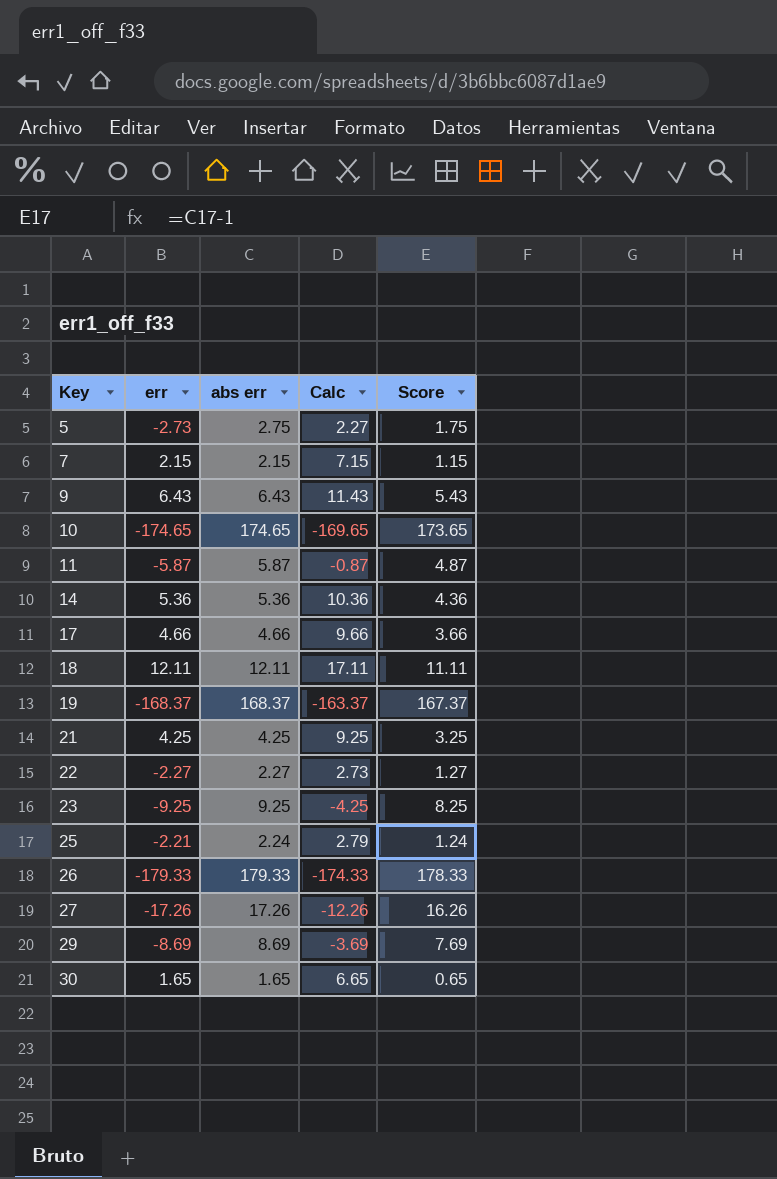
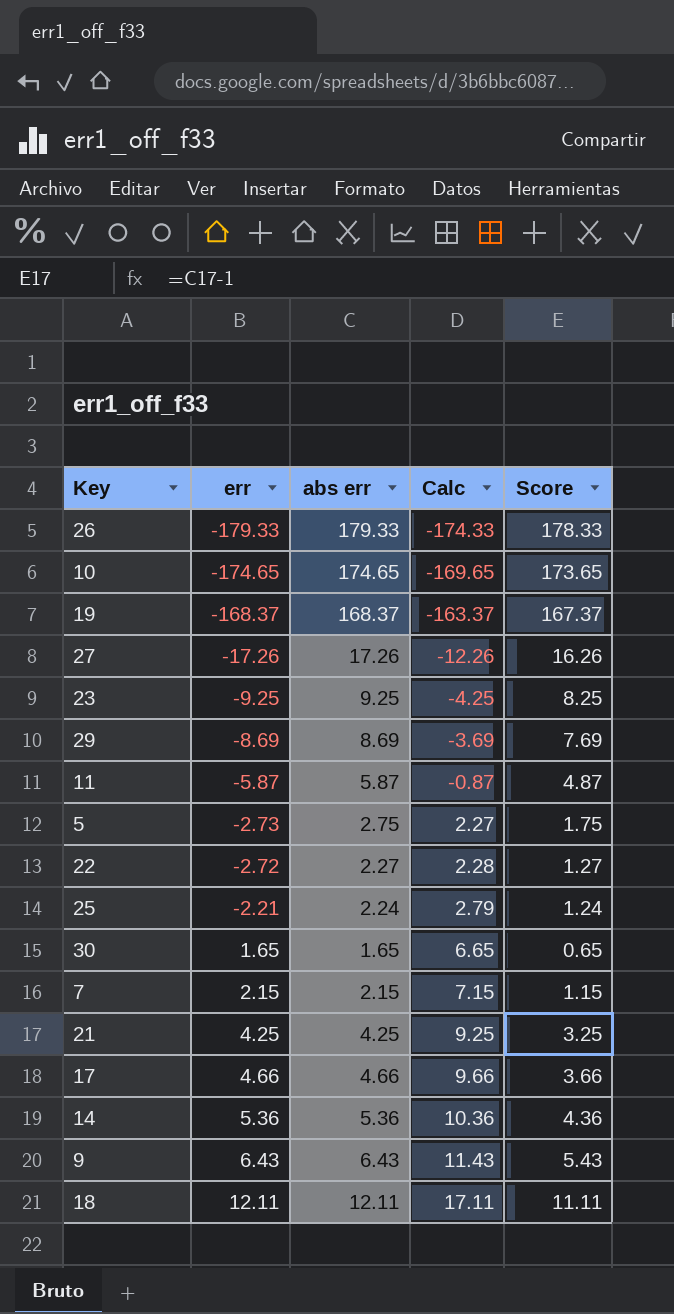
row order: Key ascending -> err ascending
22 | err: -2.27 -> -2.72
22 | Calc: 2.73 -> 2.28

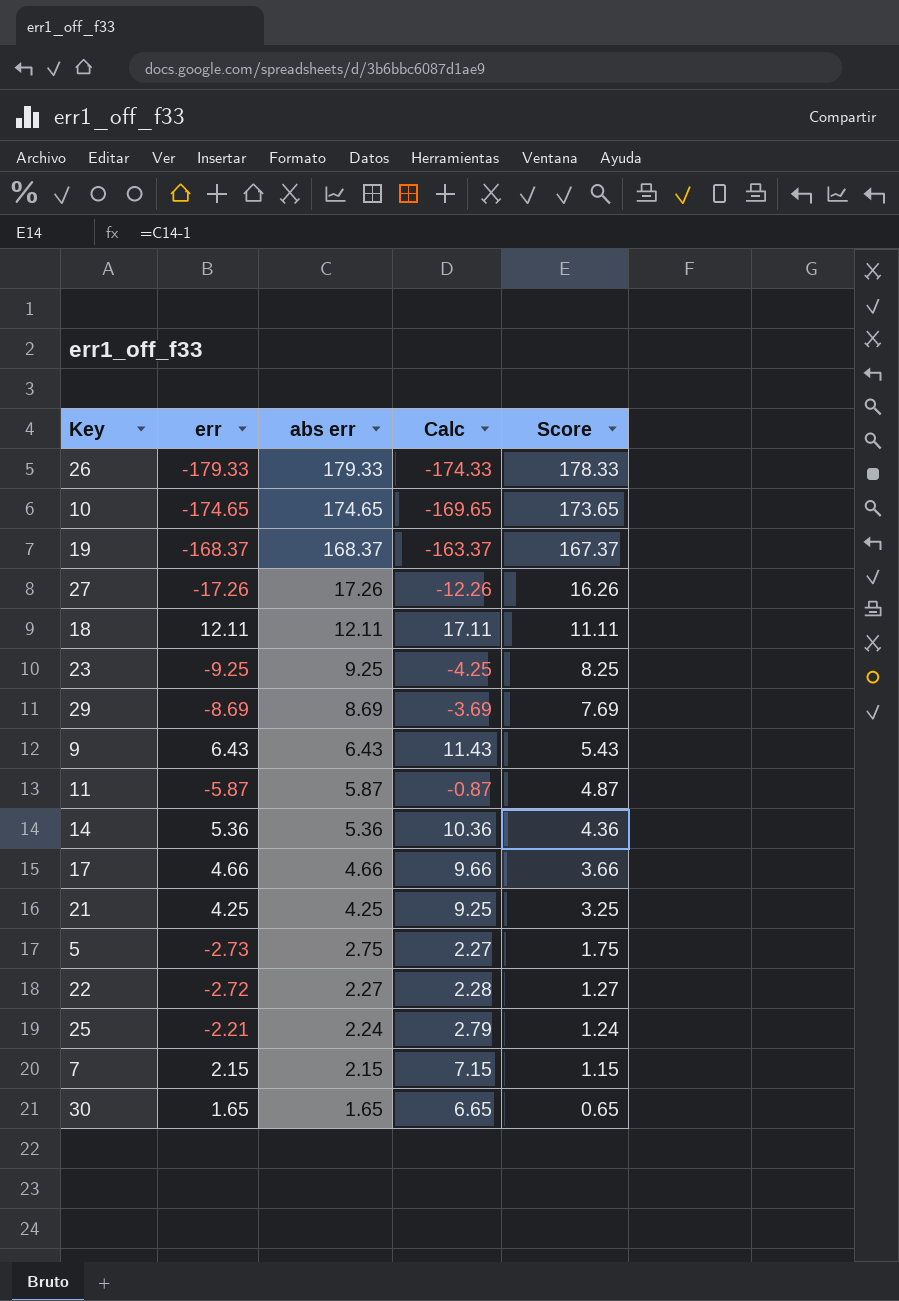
row order: err ascending -> abs err descending

